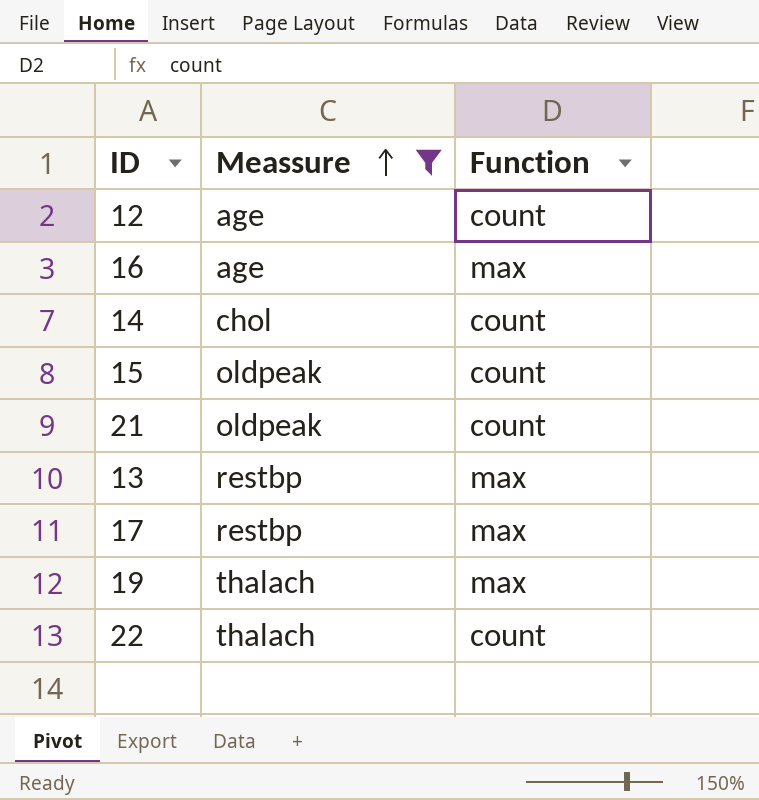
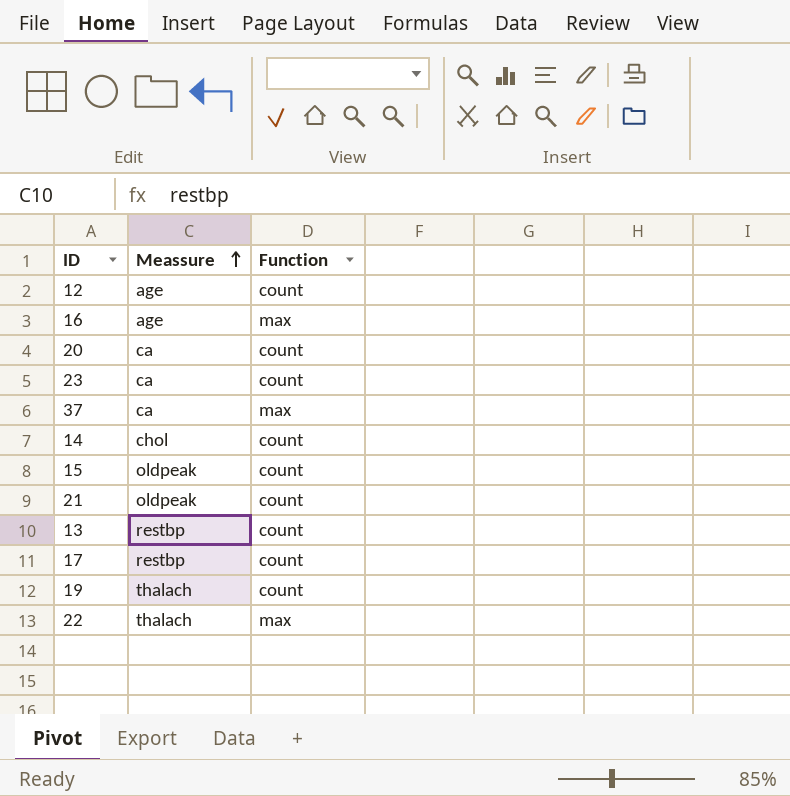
filter: Meassure != ca -> none
13 | Function: max -> count
17 | Function: max -> count
19 | Function: max -> count
22 | Function: count -> max

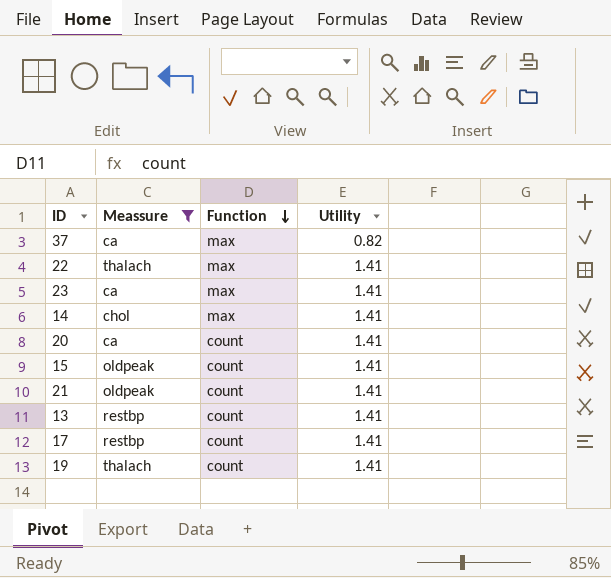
filter: none -> Meassure != age
row order: Meassure ascending -> Function descending
column Utility | position: none -> 4
23 | Function: count -> max
14 | Function: count -> max

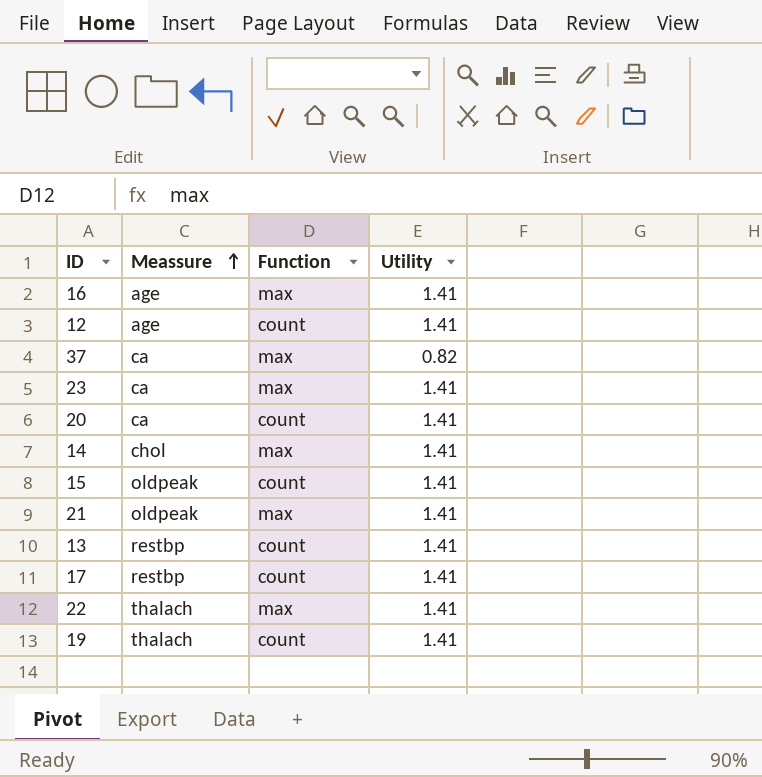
filter: Meassure != age -> none
row order: Function descending -> Meassure ascending
21 | Function: count -> max

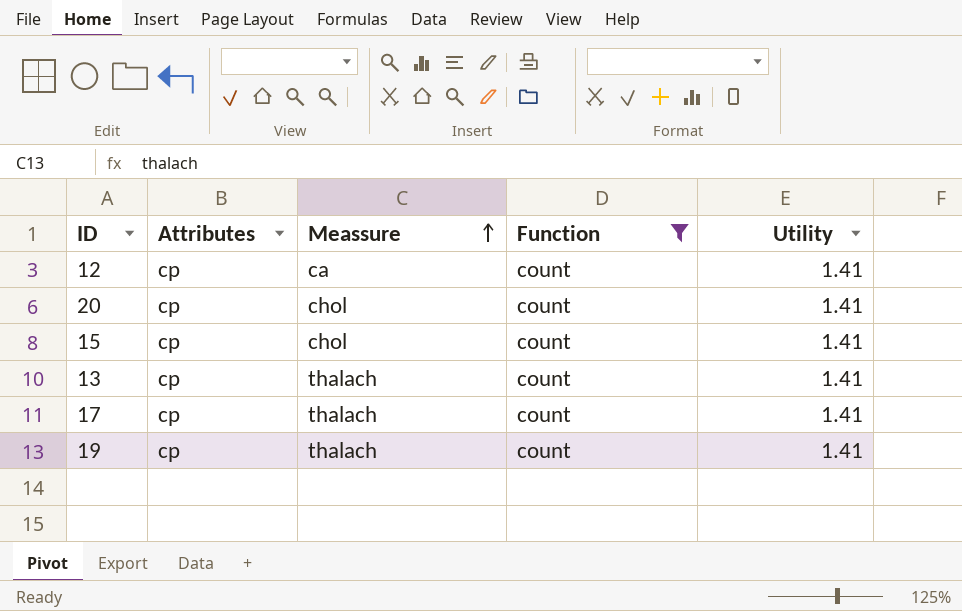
filter: none -> Function = count
column Attributes | position: none -> 2
12 | Meassure: age -> ca
20 | Meassure: ca -> chol
15 | Meassure: oldpeak -> chol
13 | Meassure: restbp -> thalach
17 | Meassure: restbp -> thalach

